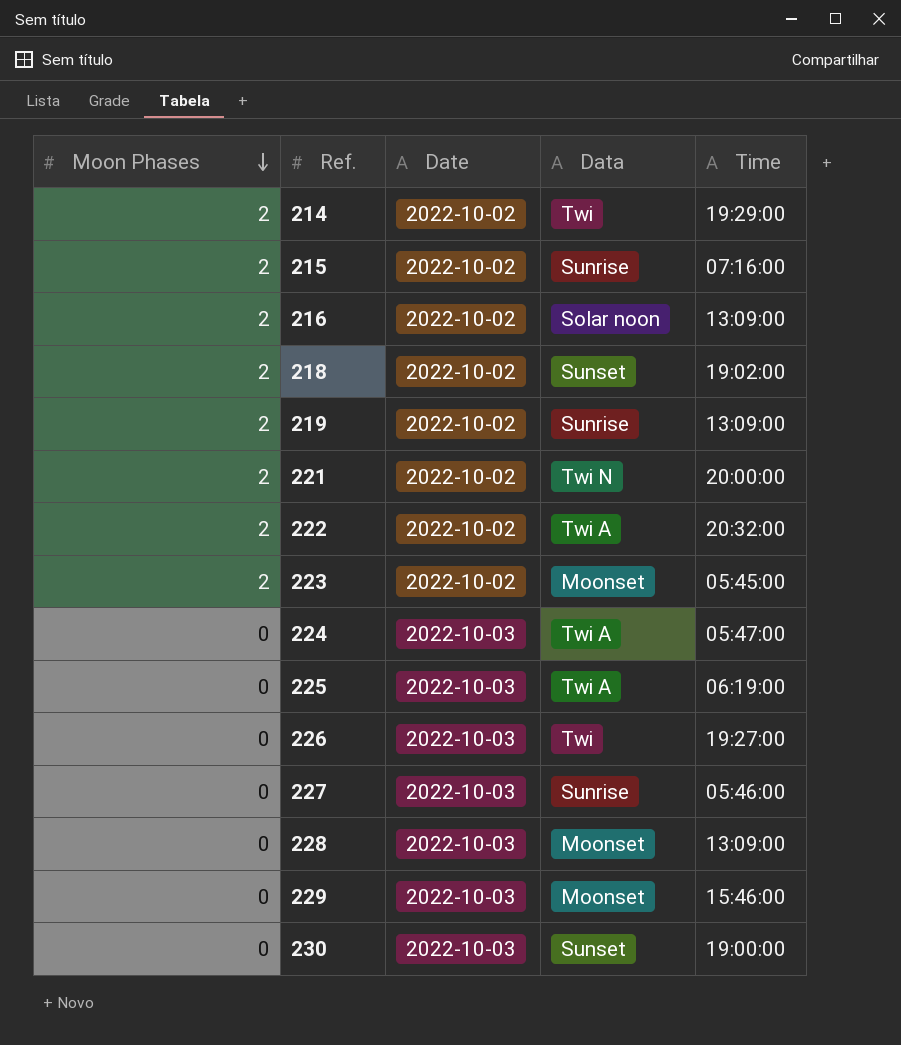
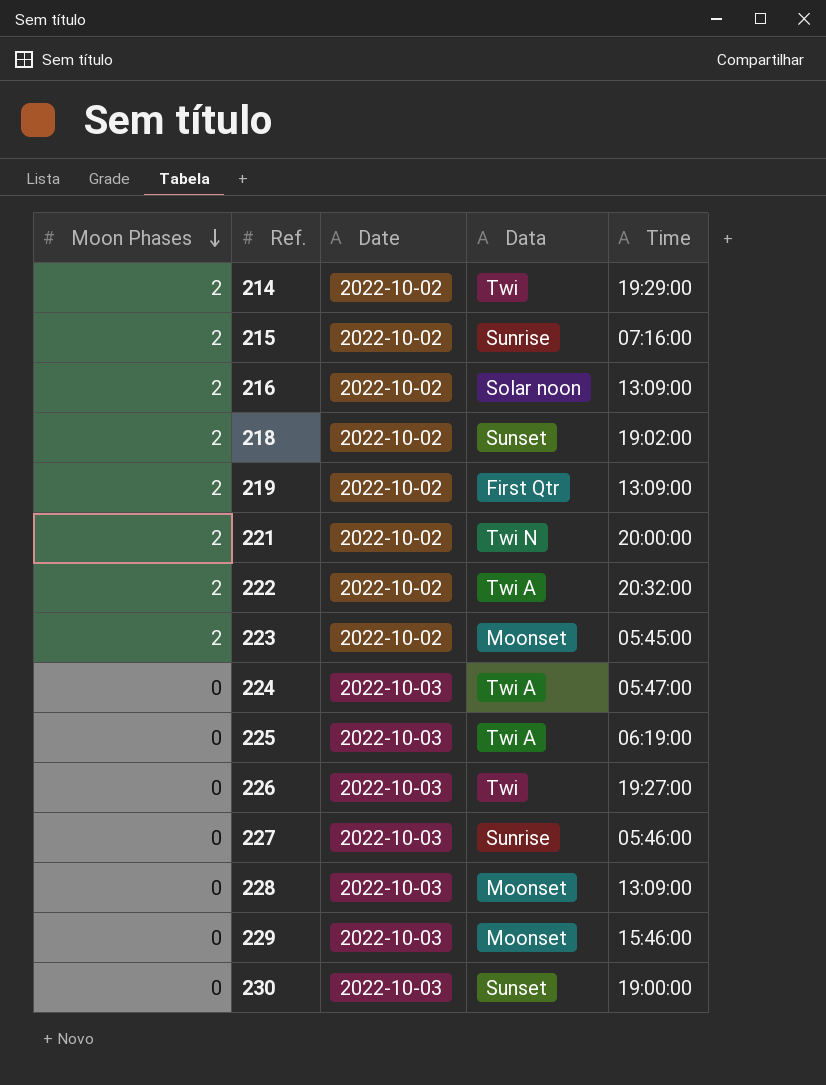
219 | Data: Sunrise -> First Qtr

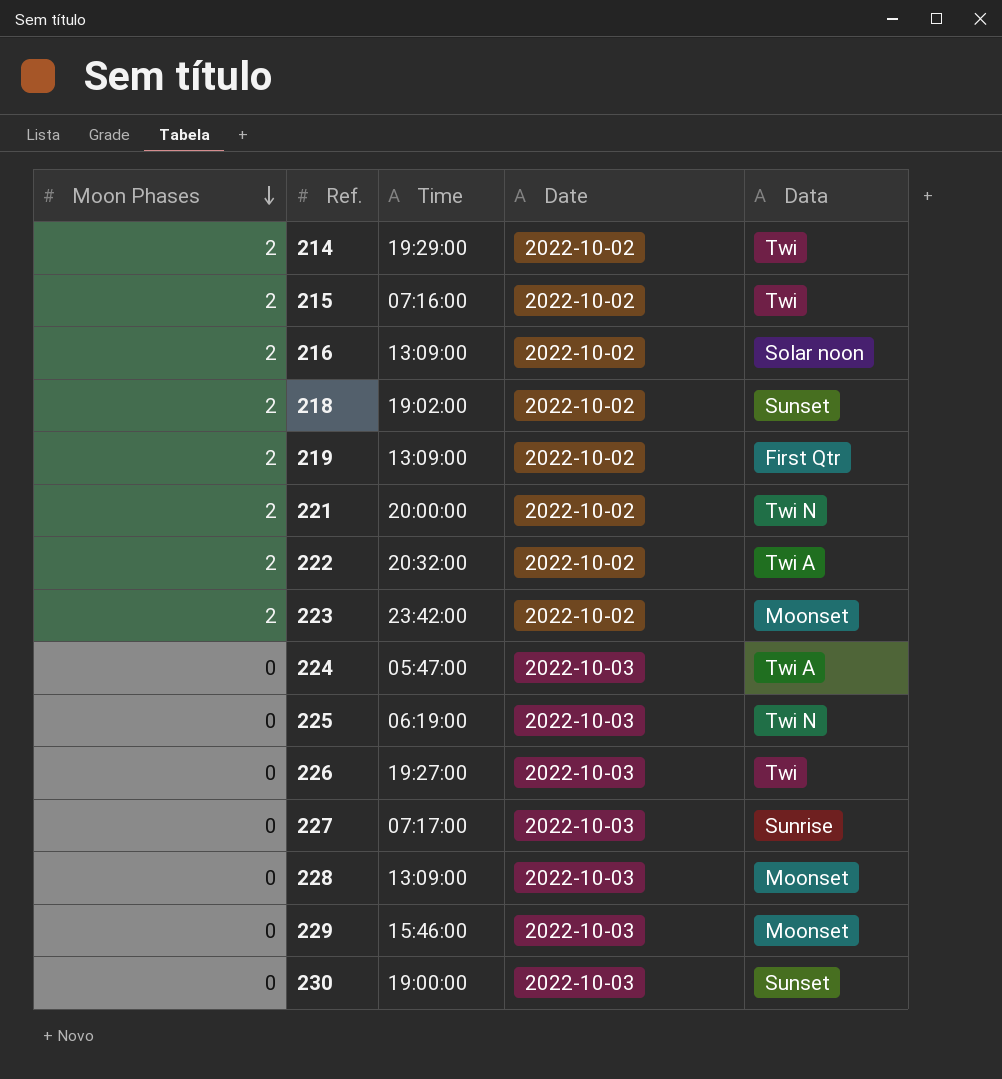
column Time | position: 5 -> 3
215 | Data: Sunrise -> Twi
223 | Time: 05:45:00 -> 23:42:00
225 | Data: Twi A -> Twi N
227 | Time: 05:46:00 -> 07:17:00

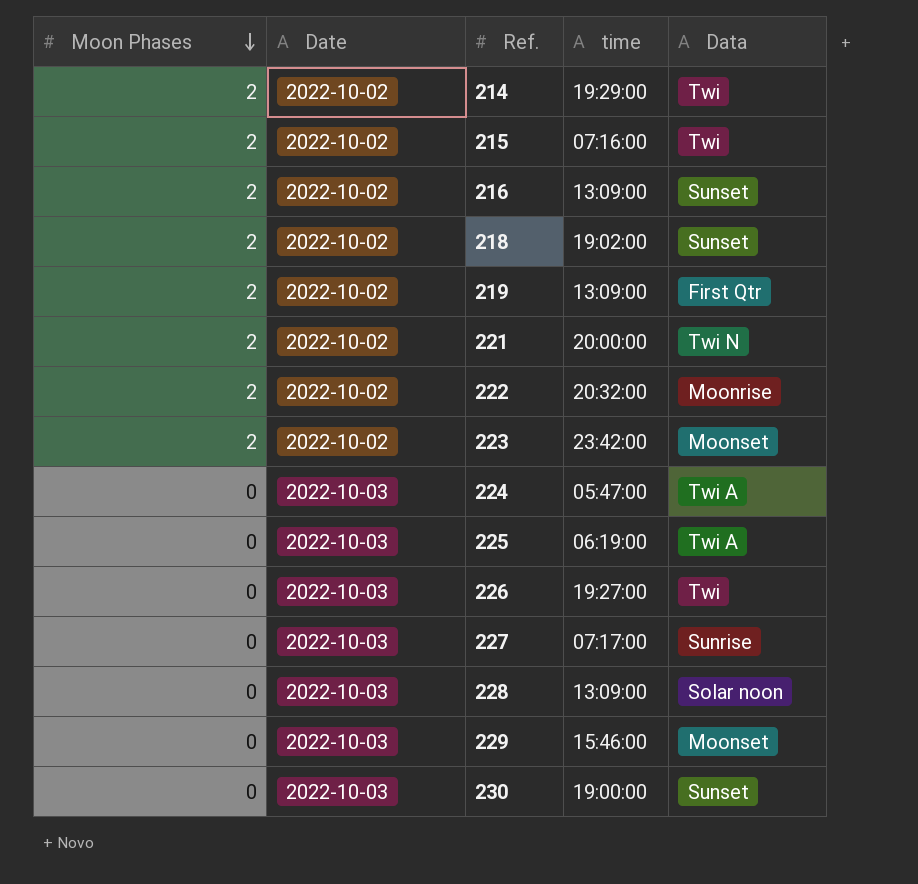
column Date | position: 4 -> 2
column name: Time -> time
216 | Data: Solar noon -> Sunset
222 | Data: Twi A -> Moonrise
225 | Data: Twi N -> Twi A
228 | Data: Moonset -> Solar noon

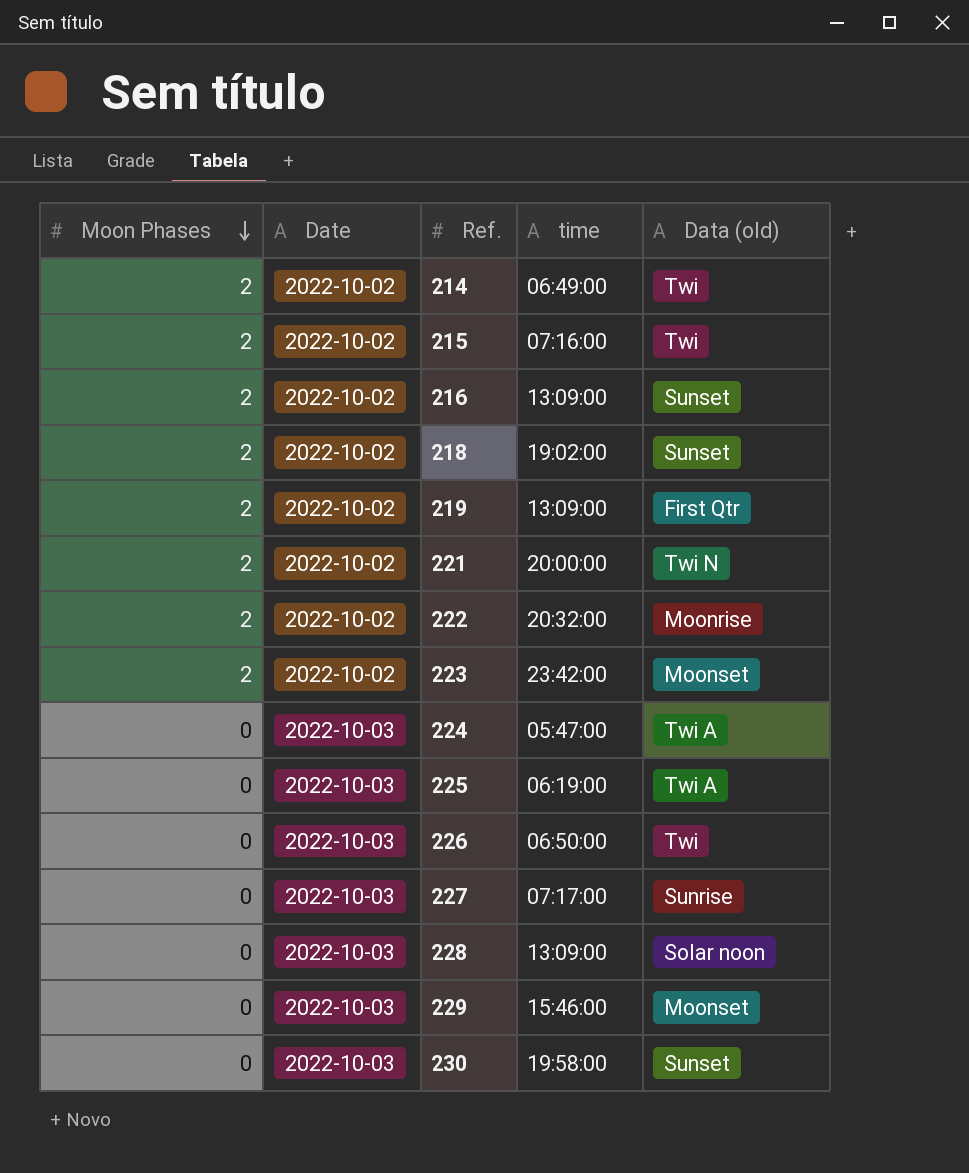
column name: Data -> Data (old)
214 | time: 19:29:00 -> 06:49:00
226 | time: 19:27:00 -> 06:50:00
230 | time: 19:00:00 -> 19:58:00

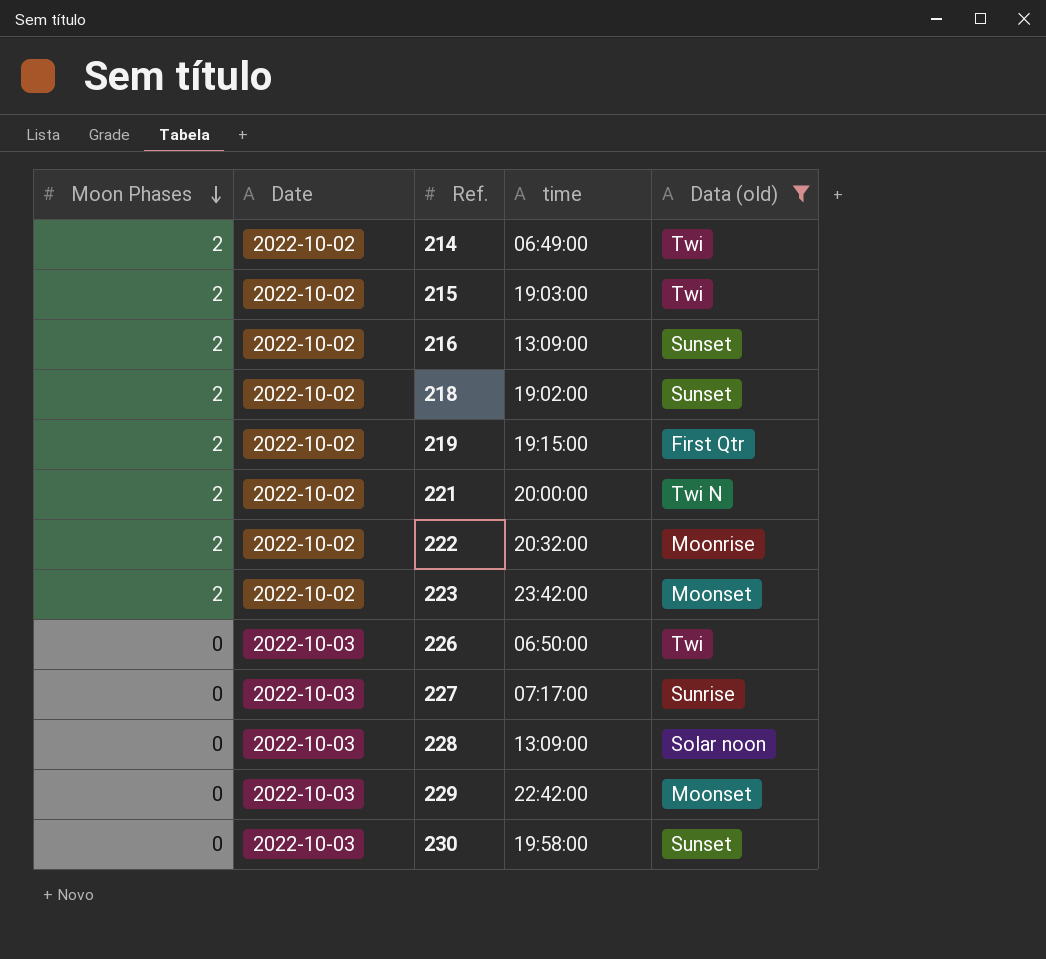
filter: none -> Data (old) != Twi A
215 | time: 07:16:00 -> 19:03:00
219 | time: 13:09:00 -> 19:15:00
229 | time: 15:46:00 -> 22:42:00

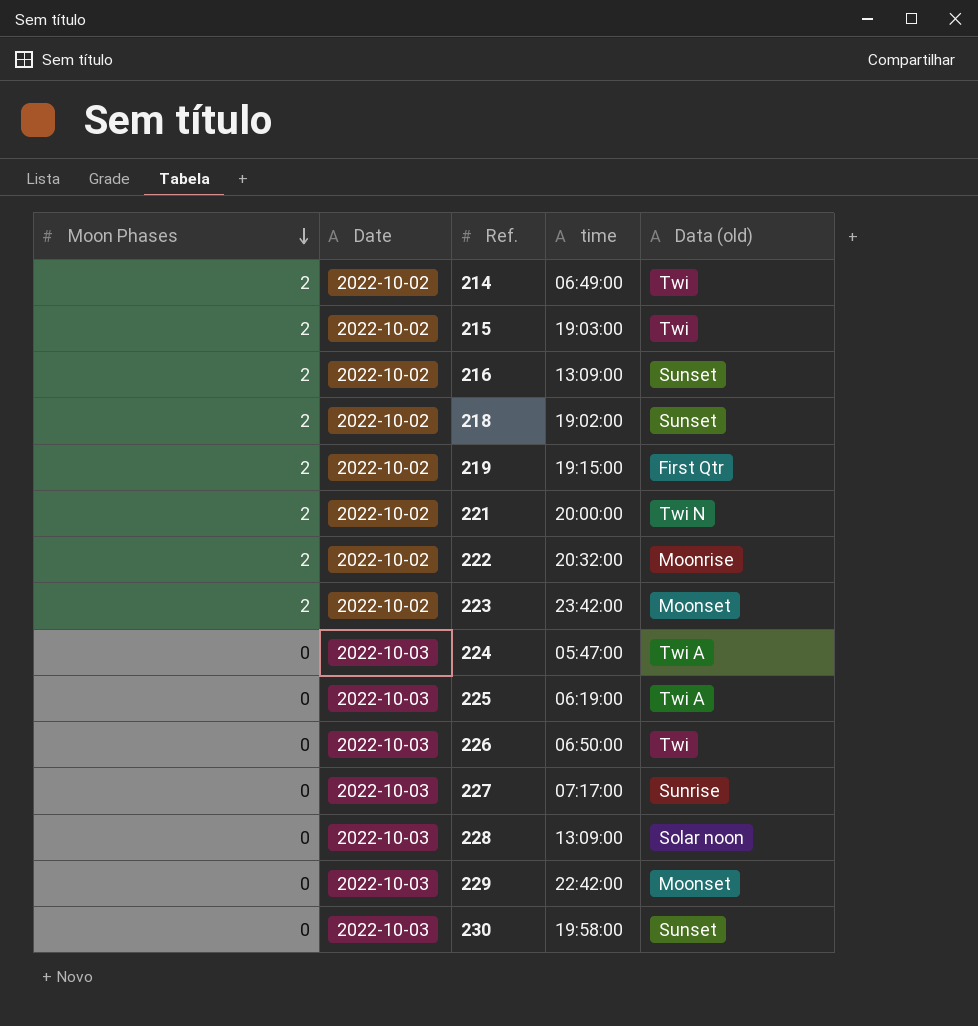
filter: Data (old) != Twi A -> none

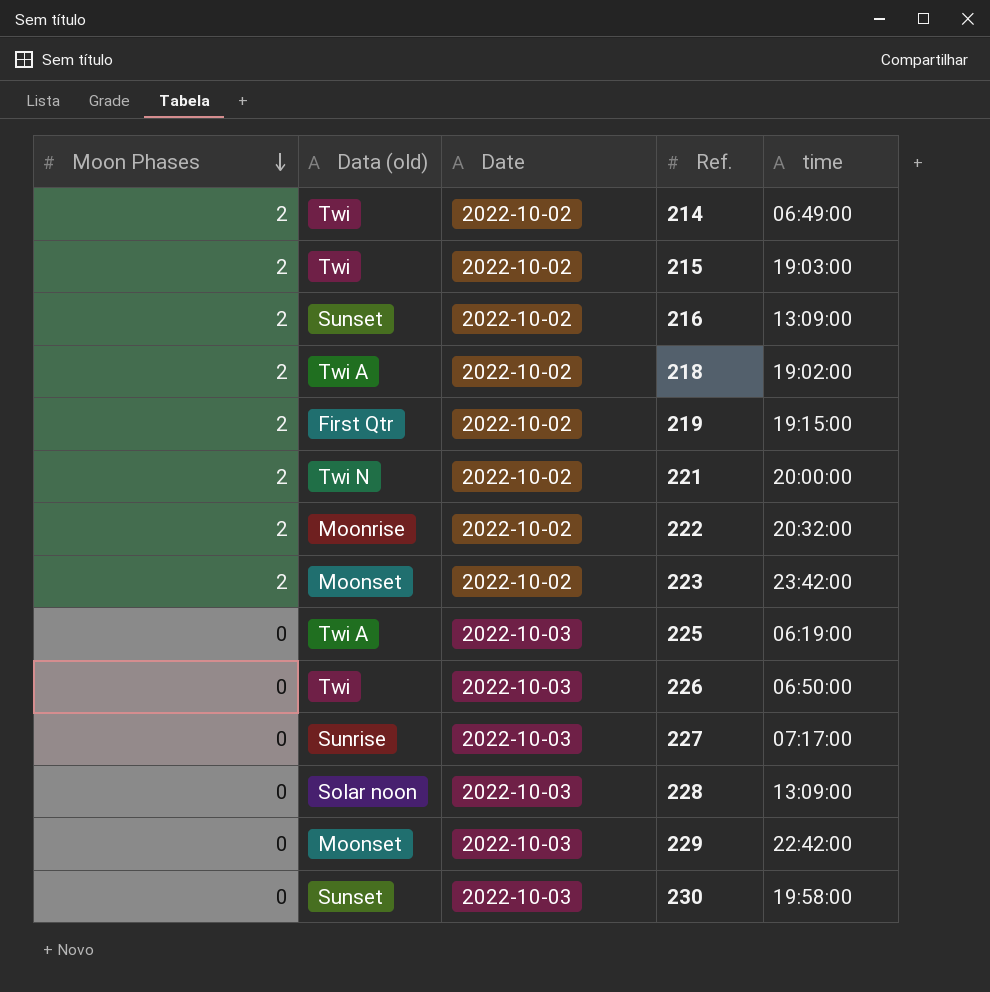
column Data (old) | position: 5 -> 2
row 224: 0 | 2022-10-03 | 05:47:00 | Twi A -> none
218 | Data (old): Sunset -> Twi A

